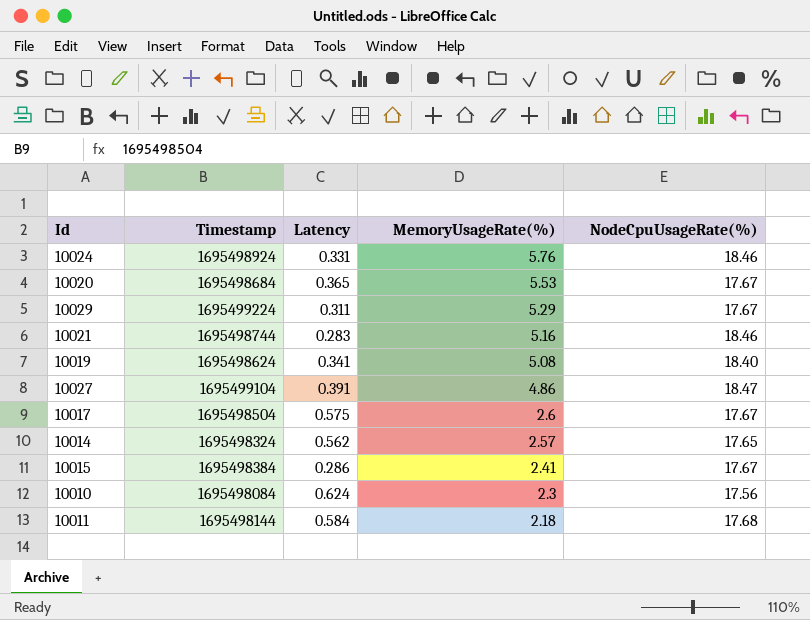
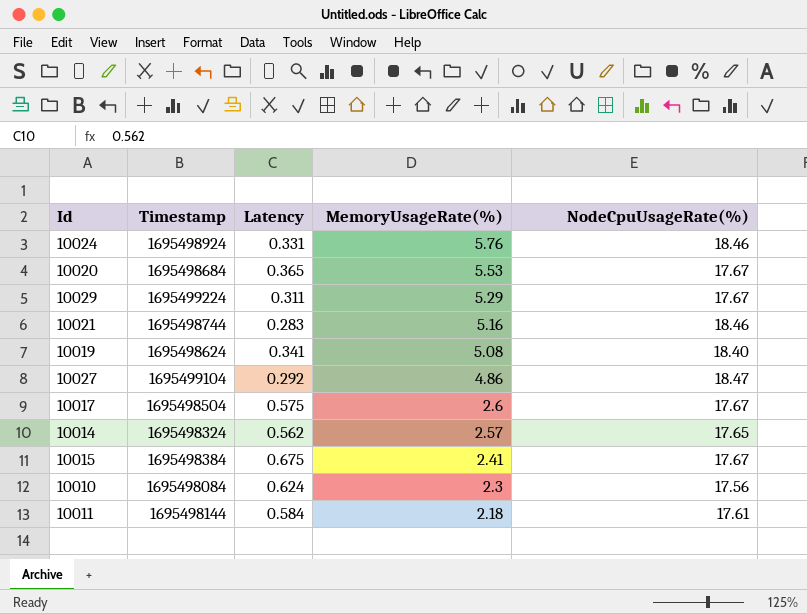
10027 | Latency: 0.391 -> 0.292
10015 | Latency: 0.286 -> 0.675
10011 | NodeCpuUsageRate(%): 17.68 -> 17.61

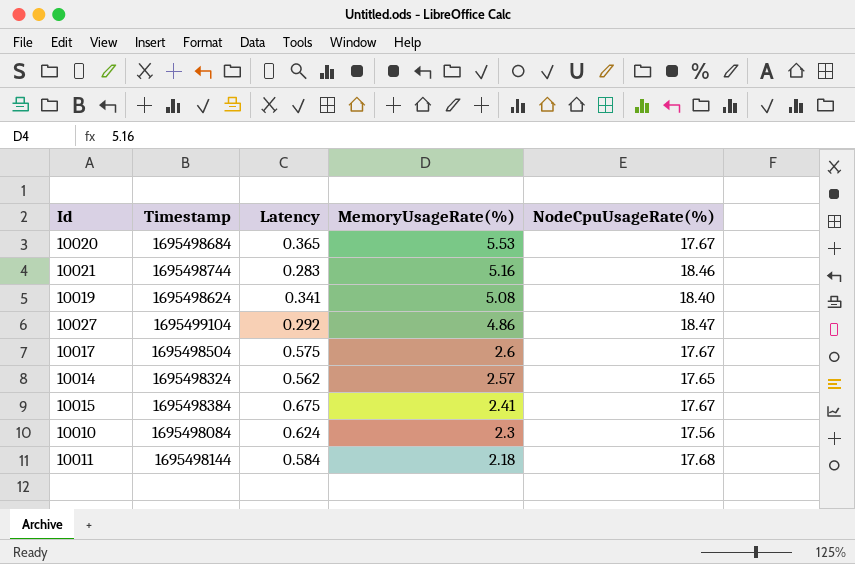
row 10024: 1695498924 | 0.331 | 5.76 | 18.46 -> none
row 10029: 1695499224 | 0.311 | 5.29 | 17.67 -> none
10011 | NodeCpuUsageRate(%): 17.61 -> 17.68

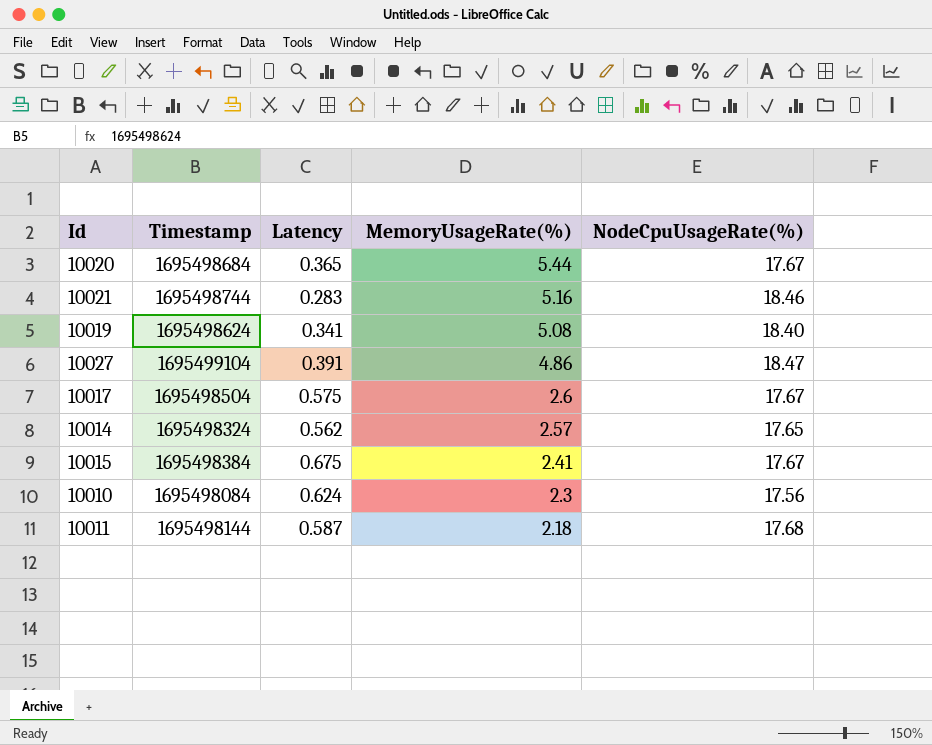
10020 | MemoryUsageRate(%): 5.53 -> 5.44
10027 | Latency: 0.292 -> 0.391
10011 | Latency: 0.584 -> 0.587

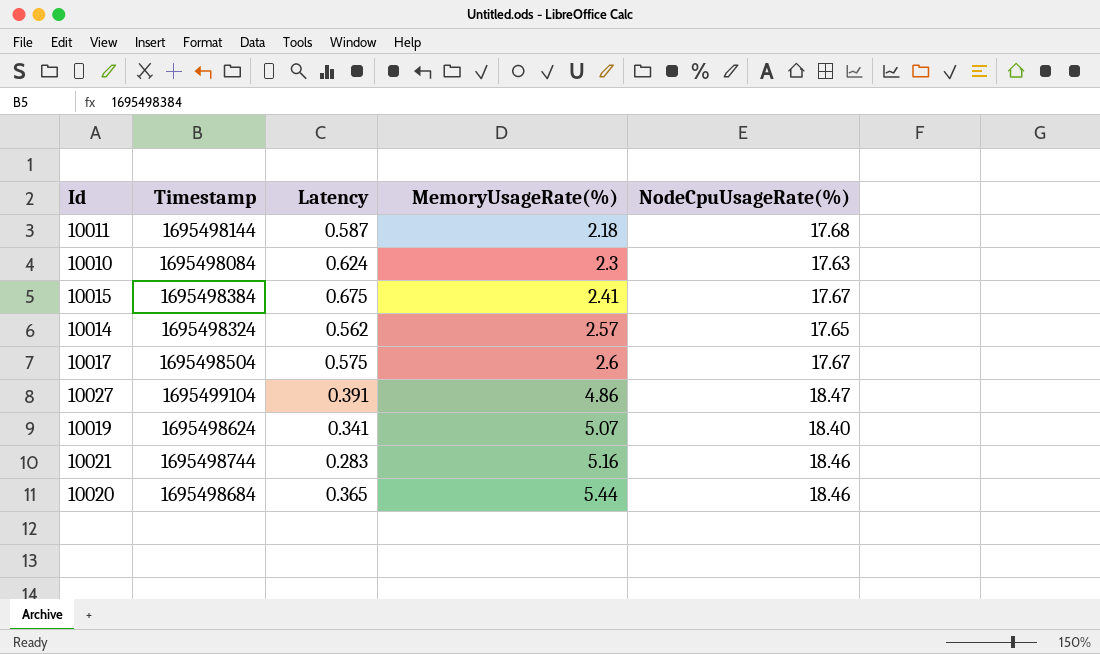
row order: MemoryUsageRate(%) descending -> MemoryUsageRate(%) ascending
10010 | NodeCpuUsageRate(%): 17.56 -> 17.63
10019 | MemoryUsageRate(%): 5.08 -> 5.07
10020 | NodeCpuUsageRate(%): 17.67 -> 18.46

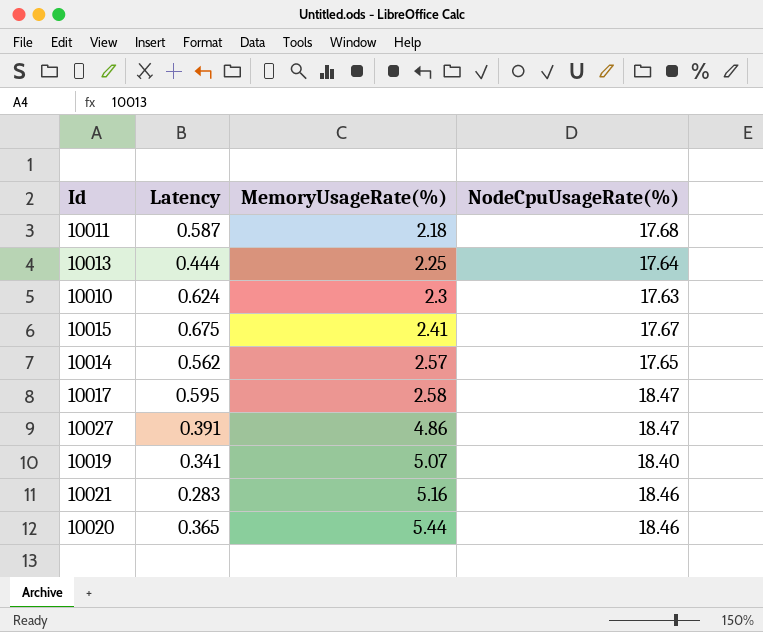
column Timestamp | position: 2 -> none
row 10013: none -> 0.444 | 2.25 | 17.64
10017 | Latency: 0.575 -> 0.595
10017 | MemoryUsageRate(%): 2.6 -> 2.58
10017 | NodeCpuUsageRate(%): 17.67 -> 18.47

